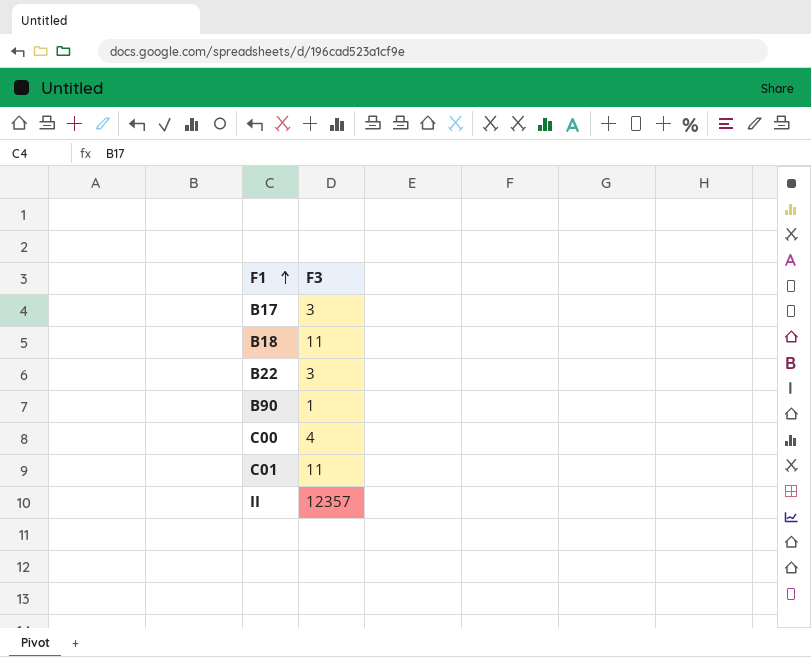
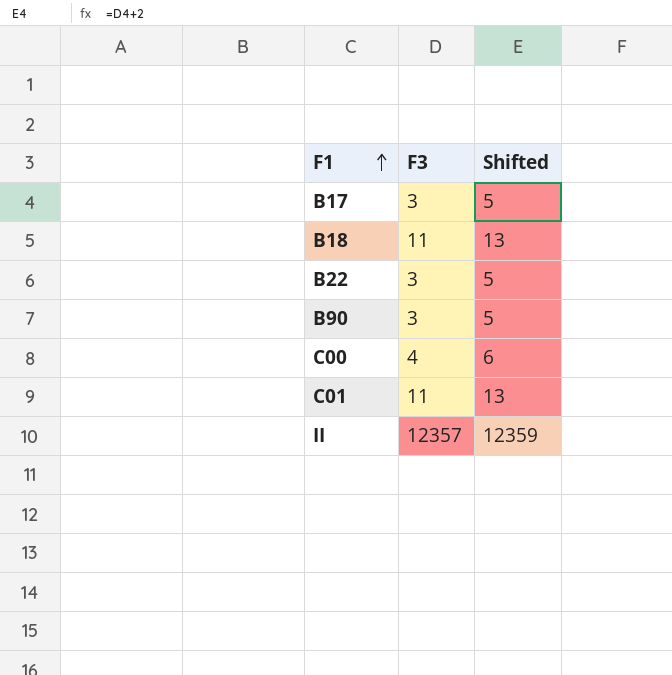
column Shifted | formula: none -> [F3] + 2
B90 | F3: 1 -> 3

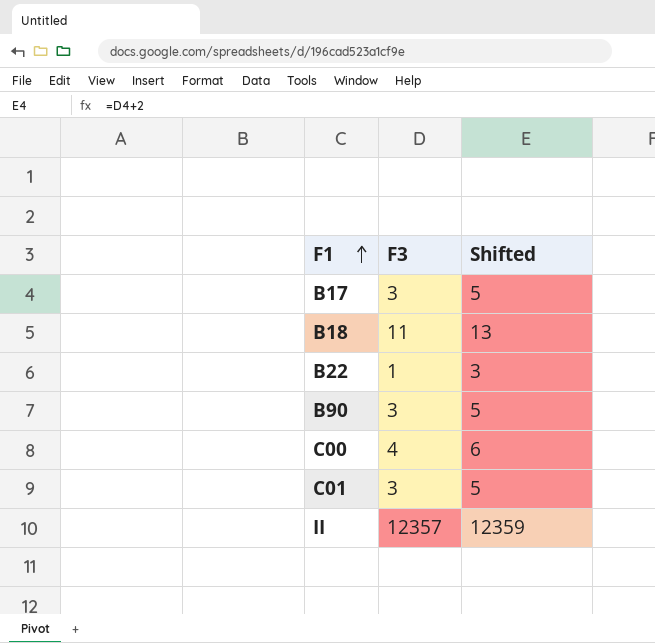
B22 | F3: 3 -> 1
B22 | Shifted: 5 -> 3
C01 | F3: 11 -> 3
C01 | Shifted: 13 -> 5

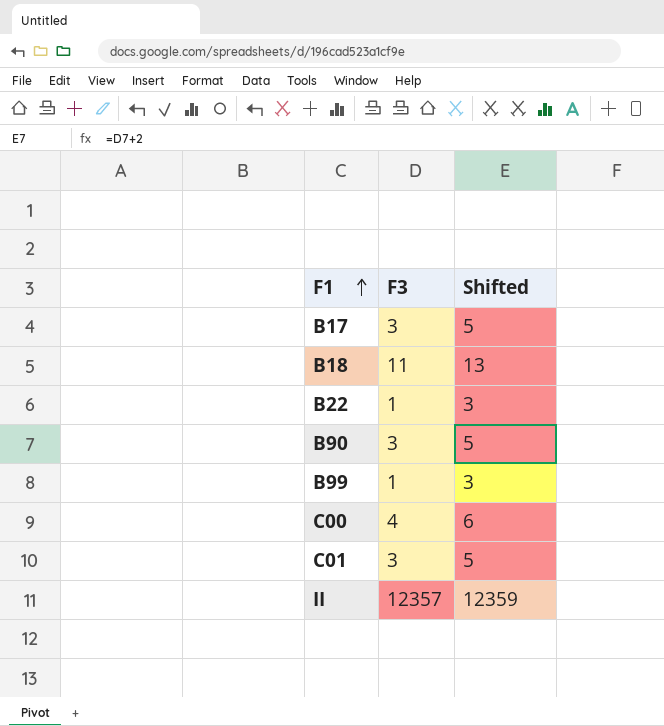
row B99: none -> 1 | 3

